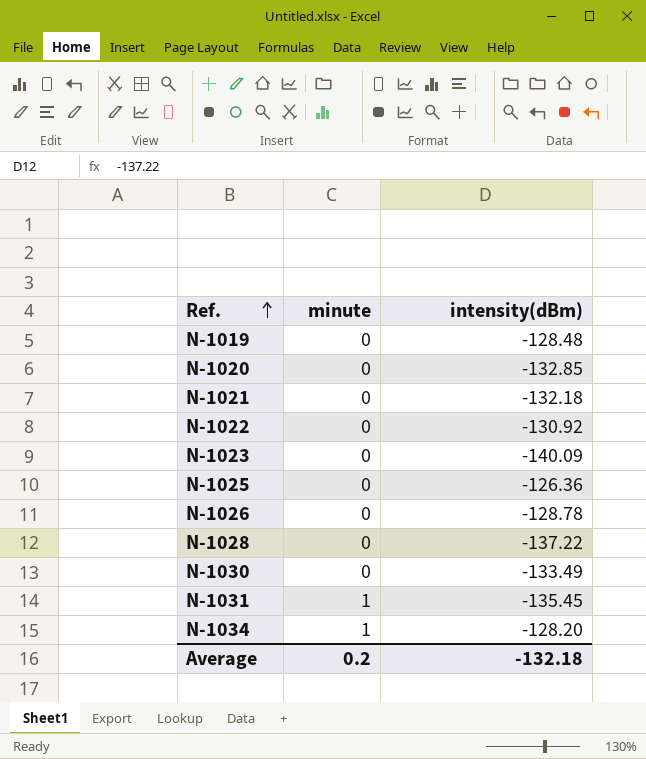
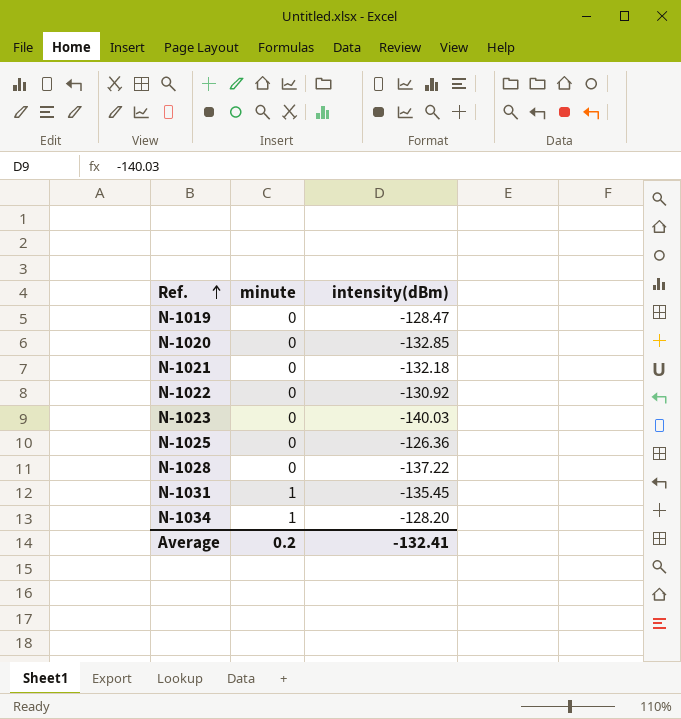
row N-1026: 0 | -128.78 -> none
row N-1030: 0 | -133.49 -> none
N-1019 | intensity(dBm): -128.48 -> -128.47
N-1023 | intensity(dBm): -140.09 -> -140.03
Average | intensity(dBm): -132.18 -> -132.41

